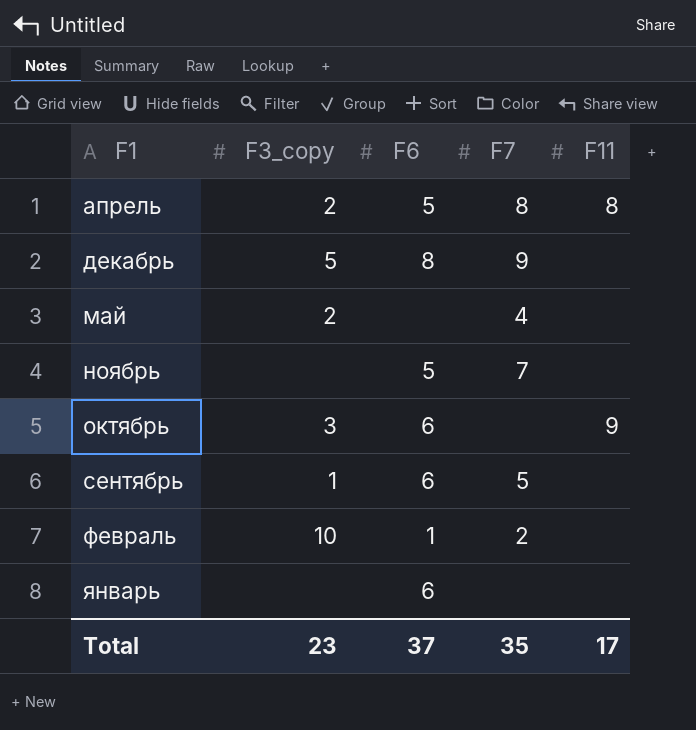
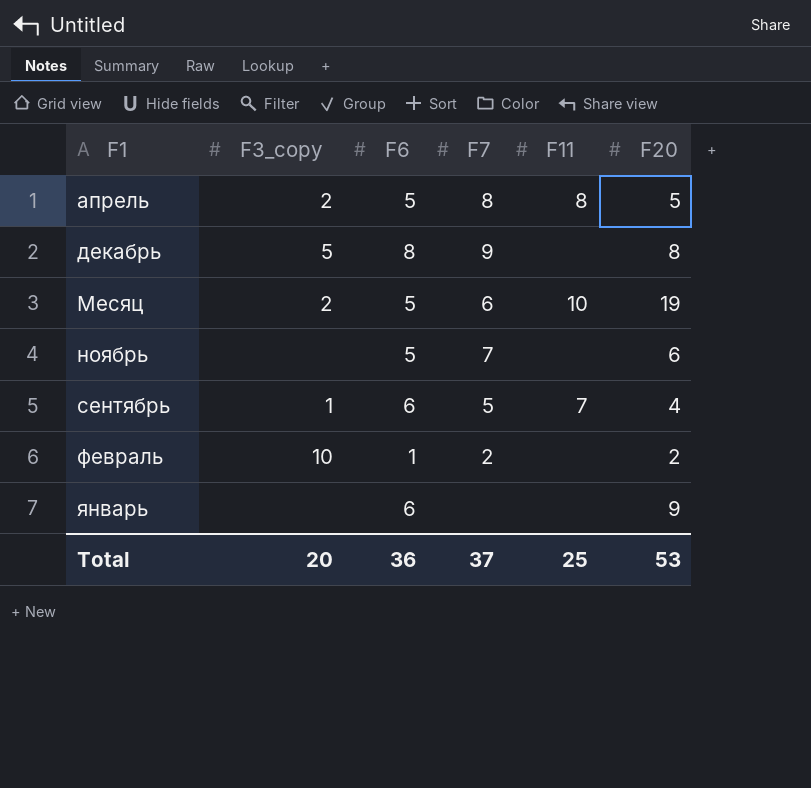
column F20 | position: none -> 6
row май: 2 | none | 4 | none -> none
row октябрь: 3 | 6 | none | 9 -> none
row Месяц: none -> 2 | 5 | 6 | 10 | 19
сентябрь | F11: none -> 7
Total | F3_copy: 23 -> 20
Total | F6: 37 -> 36
Total | F7: 35 -> 37
Total | F11: 17 -> 25

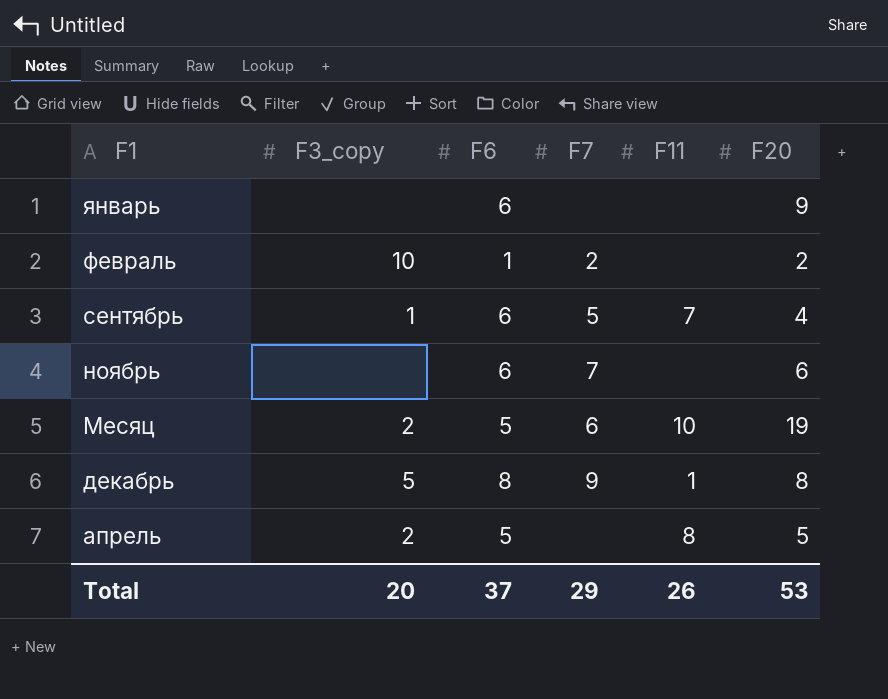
row order: F1 ascending -> F1 descending
ноябрь | F6: 5 -> 6
декабрь | F11: none -> 1
апрель | F7: 8 -> none
Total | F6: 36 -> 37
Total | F7: 37 -> 29
Total | F11: 25 -> 26

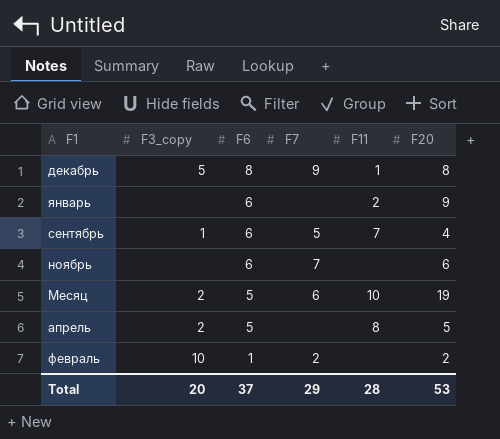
row order: F1 descending -> F6 descending
январь | F11: none -> 2
Total | F11: 26 -> 28

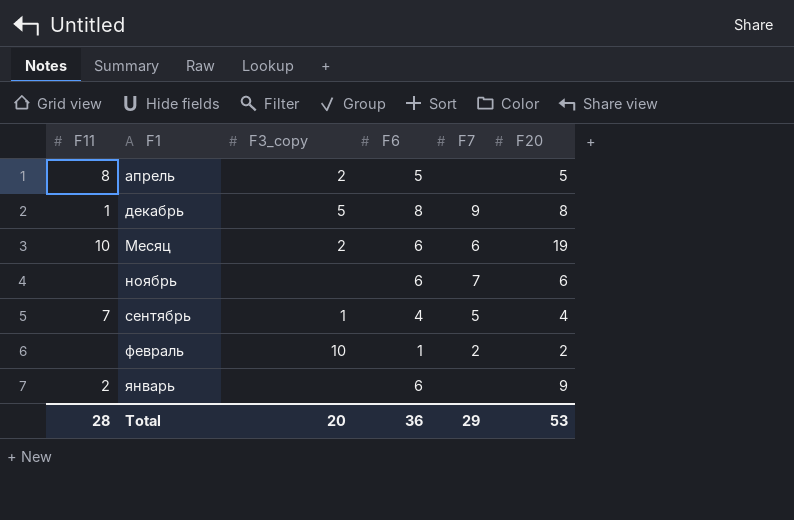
row order: F6 descending -> F1 ascending
column F11 | position: 5 -> 1
Месяц | F6: 5 -> 6
сентябрь | F6: 6 -> 4
Total | F6: 37 -> 36

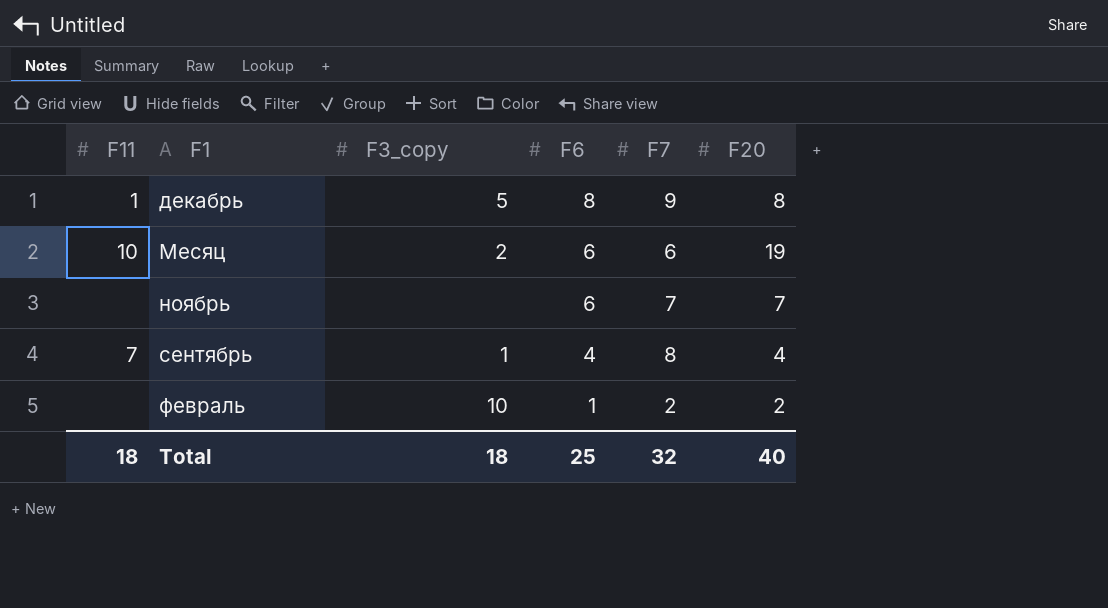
row апрель: 8 | 2 | 5 | none | 5 -> none
row январь: 2 | none | 6 | none | 9 -> none
ноябрь | F20: 6 -> 7
сентябрь | F7: 5 -> 8
Total | F11: 28 -> 18
Total | F3_copy: 20 -> 18
Total | F6: 36 -> 25
Total | F7: 29 -> 32
Total | F20: 53 -> 40

